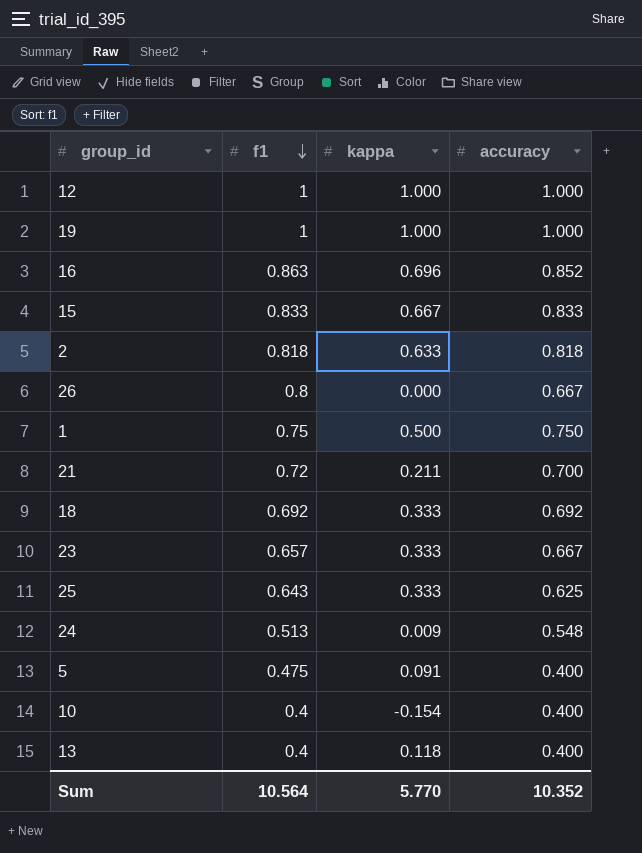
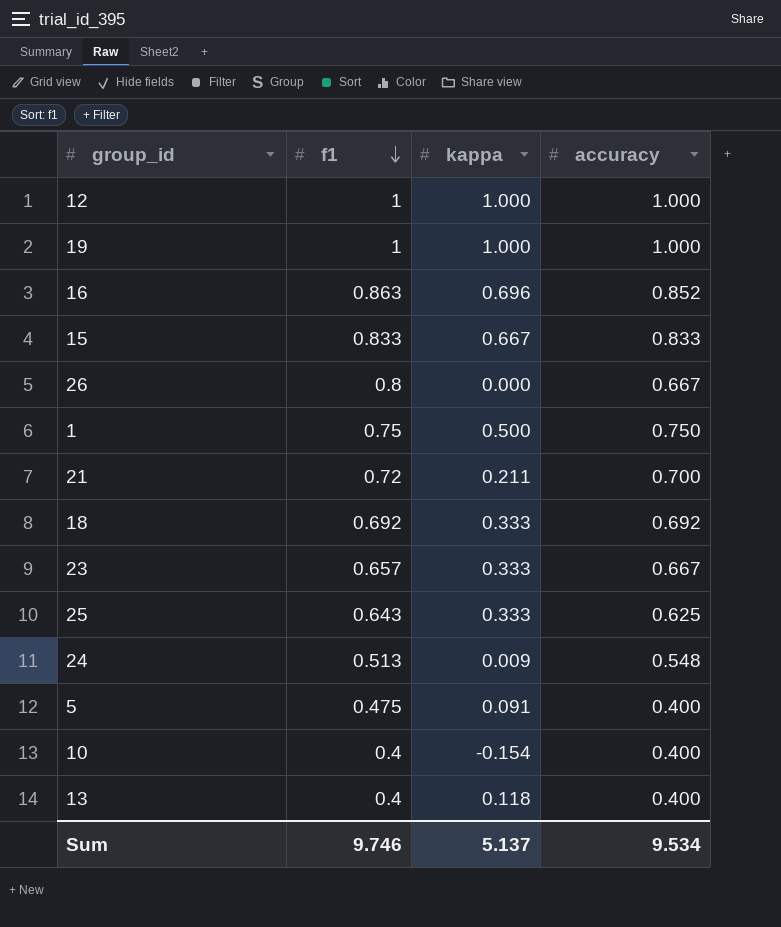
row 2: 0.818 | 0.633 | 0.818 -> none
Sum | f1: 10.564 -> 9.746
Sum | kappa: 5.770 -> 5.137
Sum | accuracy: 10.352 -> 9.534

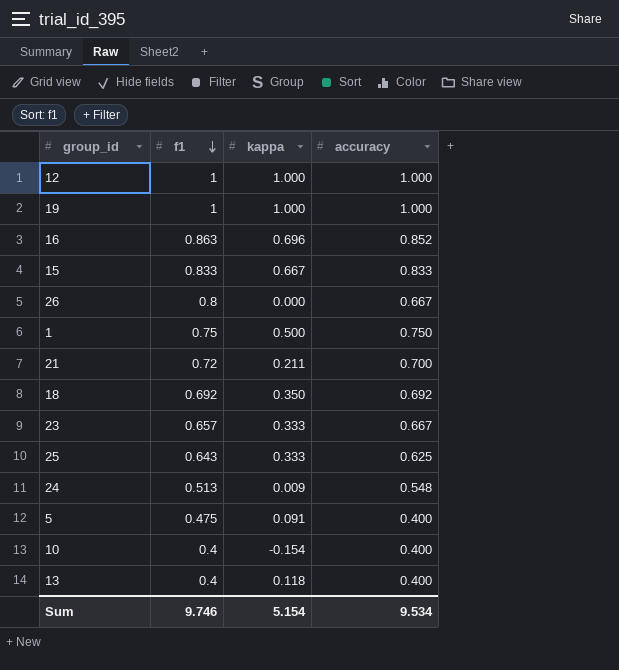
18 | kappa: 0.333 -> 0.350
Sum | kappa: 5.137 -> 5.154

